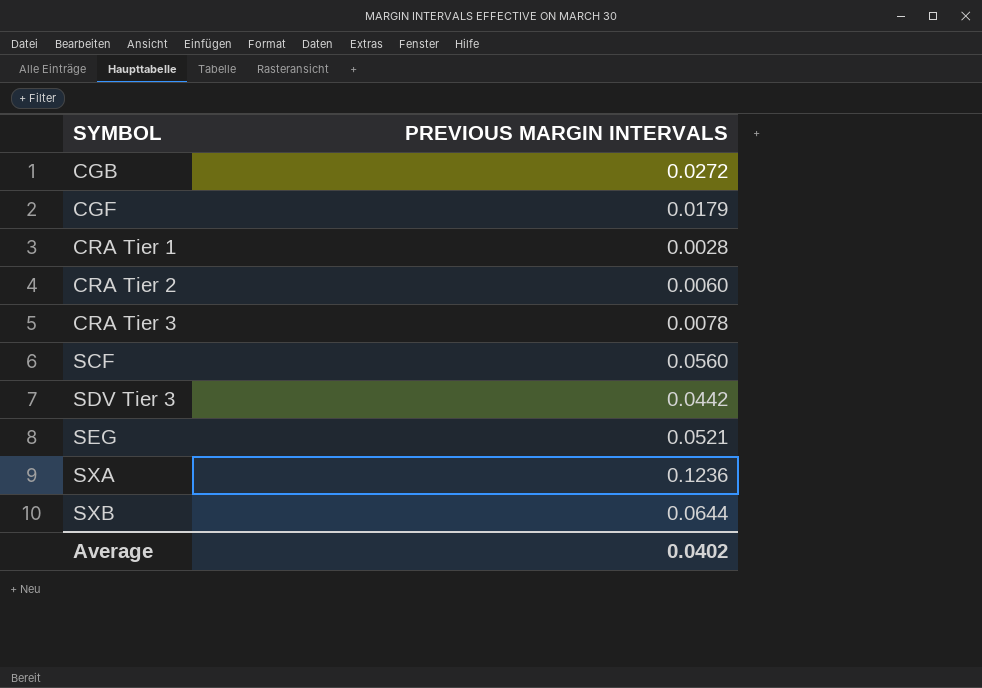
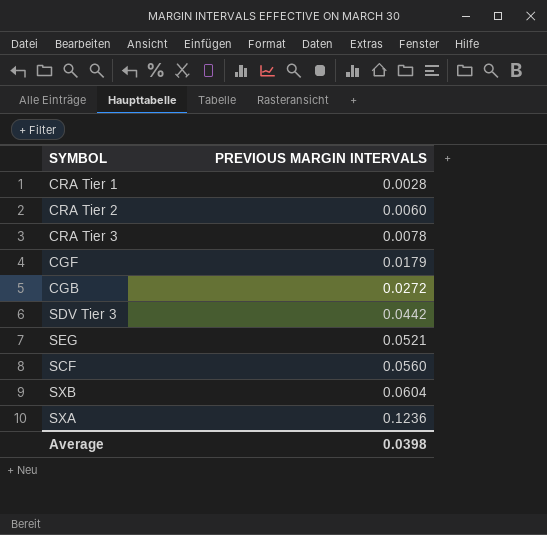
row order: SYMBOL ascending -> PREVIOUS MARGIN INTERVALS ascending
SXB | PREVIOUS MARGIN INTERVALS: 0.0644 -> 0.0604
Average | PREVIOUS MARGIN INTERVALS: 0.0402 -> 0.0398

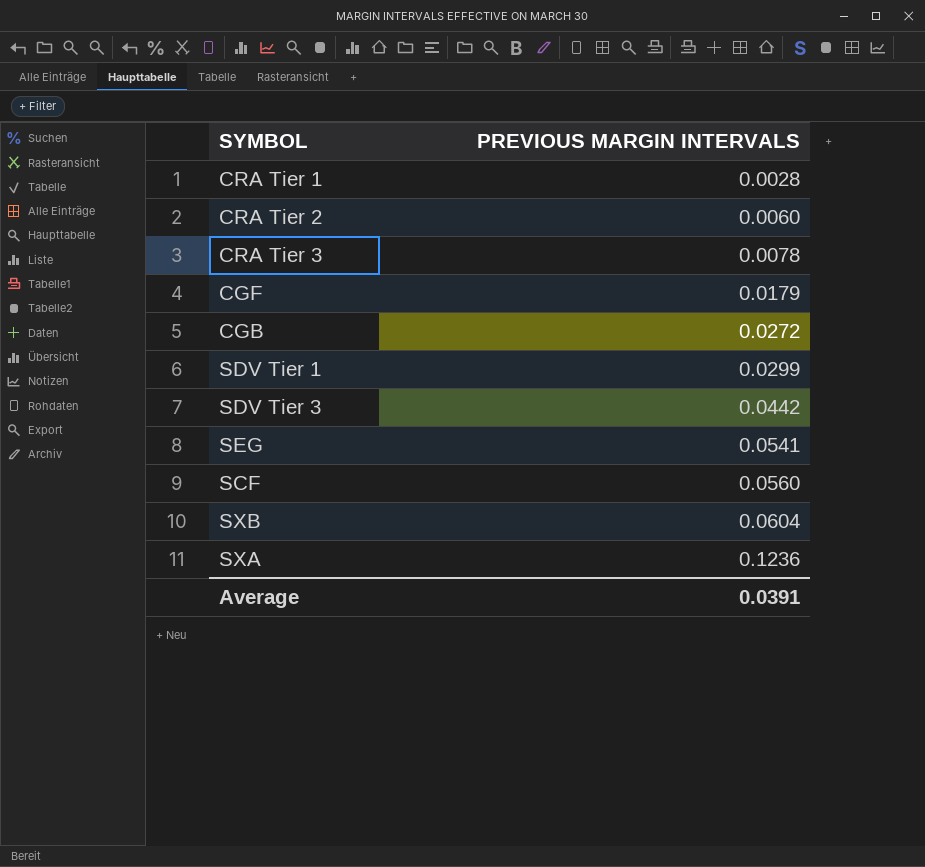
row SDV Tier 1: none -> 0.0299
SEG | PREVIOUS MARGIN INTERVALS: 0.0521 -> 0.0541
Average | PREVIOUS MARGIN INTERVALS: 0.0398 -> 0.0391

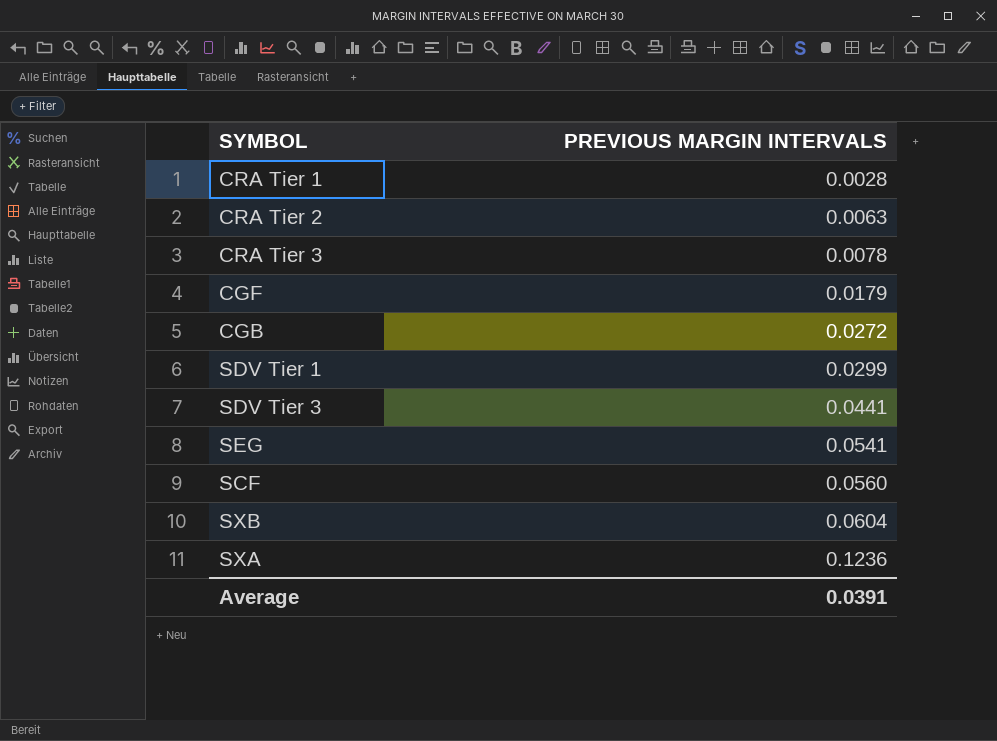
CRA Tier 2 | PREVIOUS MARGIN INTERVALS: 0.0060 -> 0.0063
SDV Tier 3 | PREVIOUS MARGIN INTERVALS: 0.0442 -> 0.0441

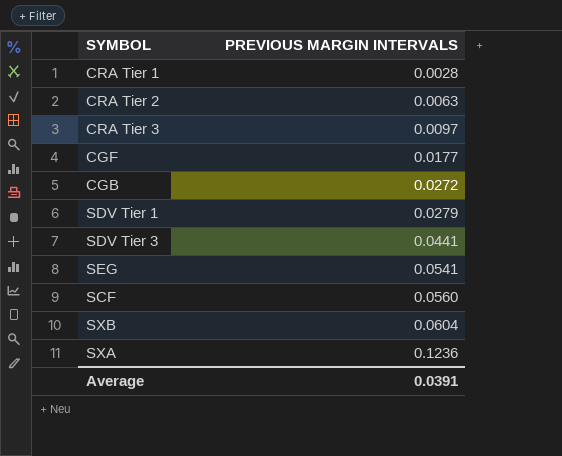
CRA Tier 3 | PREVIOUS MARGIN INTERVALS: 0.0078 -> 0.0097
CGF | PREVIOUS MARGIN INTERVALS: 0.0179 -> 0.0177
SDV Tier 1 | PREVIOUS MARGIN INTERVALS: 0.0299 -> 0.0279

